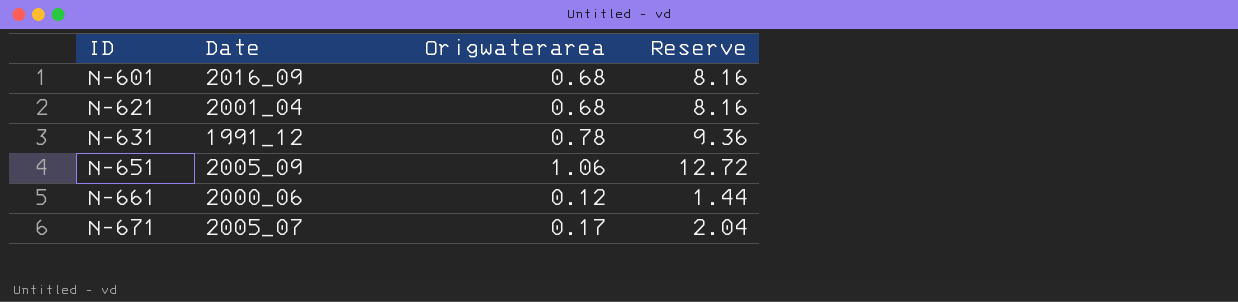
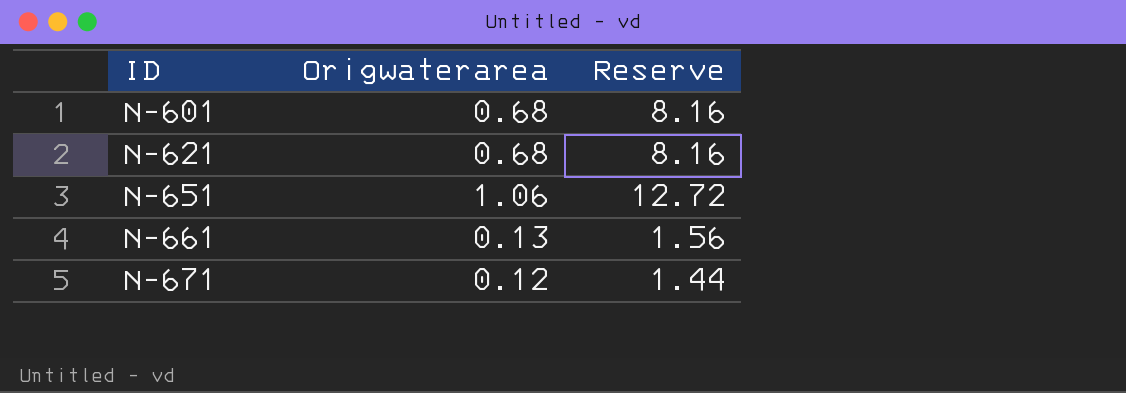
column Date | position: 2 -> none
row N-631: 1991_12 | 0.78 | 9.36 -> none
N-661 | Origwaterarea: 0.12 -> 0.13
N-661 | Reserve: 1.44 -> 1.56
N-671 | Origwaterarea: 0.17 -> 0.12
N-671 | Reserve: 2.04 -> 1.44

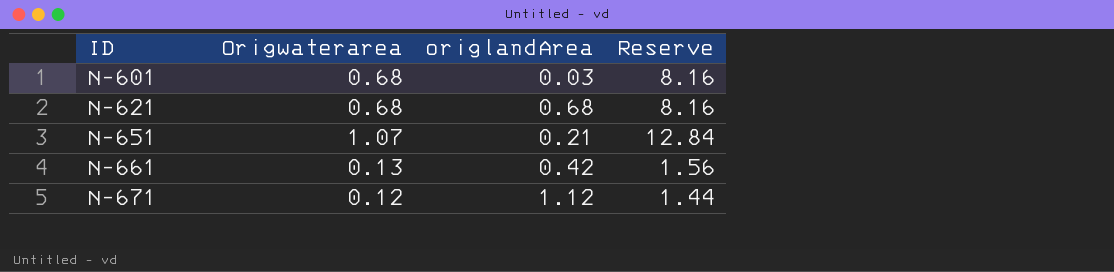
column origlandArea | position: none -> 3
N-651 | Origwaterarea: 1.06 -> 1.07
N-651 | Reserve: 12.72 -> 12.84

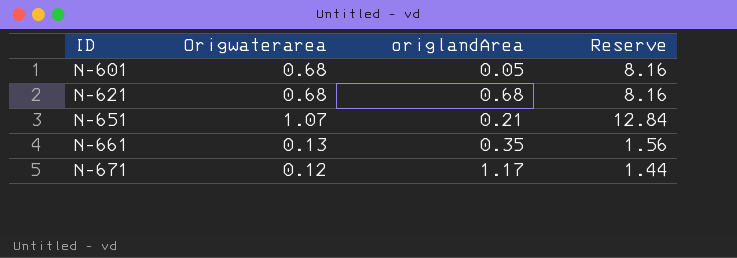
N-601 | origlandArea: 0.03 -> 0.05
N-661 | origlandArea: 0.42 -> 0.35
N-671 | origlandArea: 1.12 -> 1.17

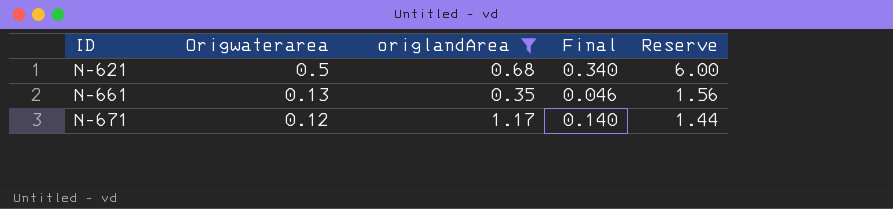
filter: none -> origlandArea >= 0.35
column Final | formula: none -> [Origwaterarea] * [origlandArea]
N-621 | Origwaterarea: 0.68 -> 0.5
N-621 | Reserve: 8.16 -> 6.00

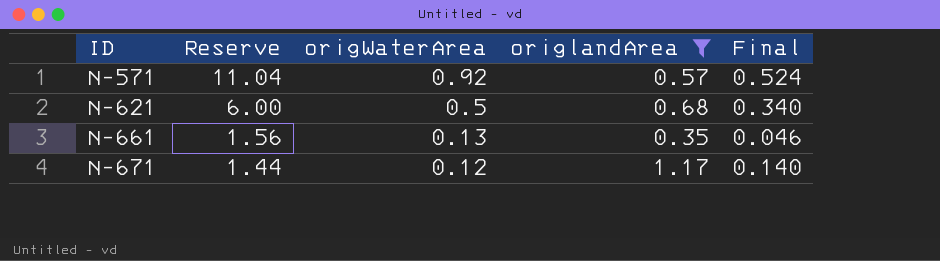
column Reserve | position: 5 -> 2
column name: Origwaterarea -> origWaterArea
row N-571: none -> 11.04 | 0.92 | 0.57 | 0.524

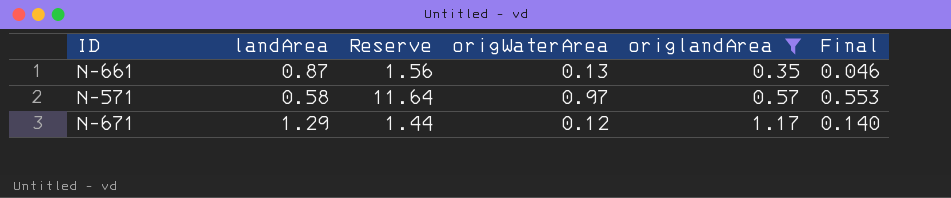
row order: ID ascending -> origlandArea ascending
column landArea | position: none -> 2
row N-621: 6.00 | 0.5 | 0.68 | 0.340 -> none
N-571 | Reserve: 11.04 -> 11.64
N-571 | origWaterArea: 0.92 -> 0.97
N-571 | Final: 0.524 -> 0.553

